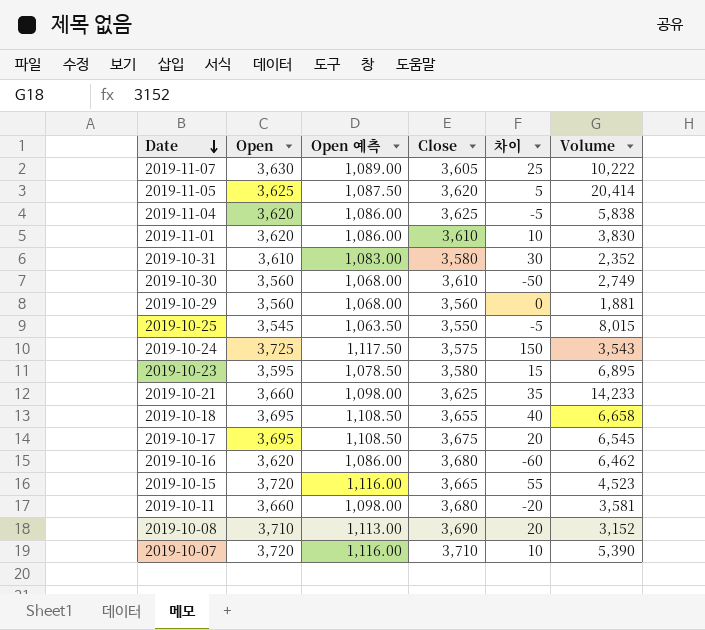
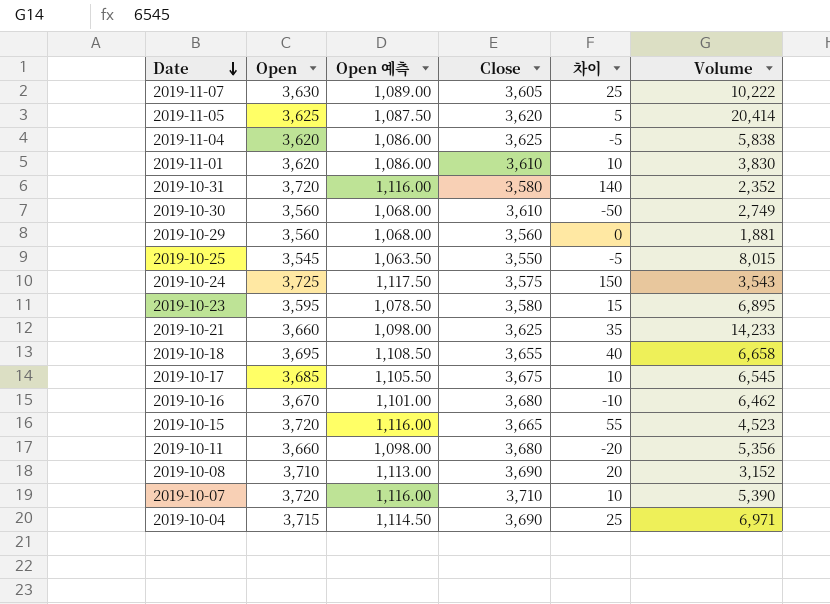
2019-10-31 | Open: 3,610 -> 3,720
2019-10-31 | Open 예측: 1,083.00 -> 1,116.00
2019-10-31 | 차이: 30 -> 140
2019-10-17 | Open: 3,695 -> 3,685
2019-10-17 | Open 예측: 1,108.50 -> 1,105.50
2019-10-17 | 차이: 20 -> 10
2019-10-16 | Open: 3,620 -> 3,670
2019-10-16 | Open 예측: 1,086.00 -> 1,101.00
2019-10-16 | 차이: -60 -> -10
2019-10-11 | Volume: 3,581 -> 5,356
row 2019-10-04: none -> 3,715 | 1,114.50 | 3,690 | 25 | 6,971

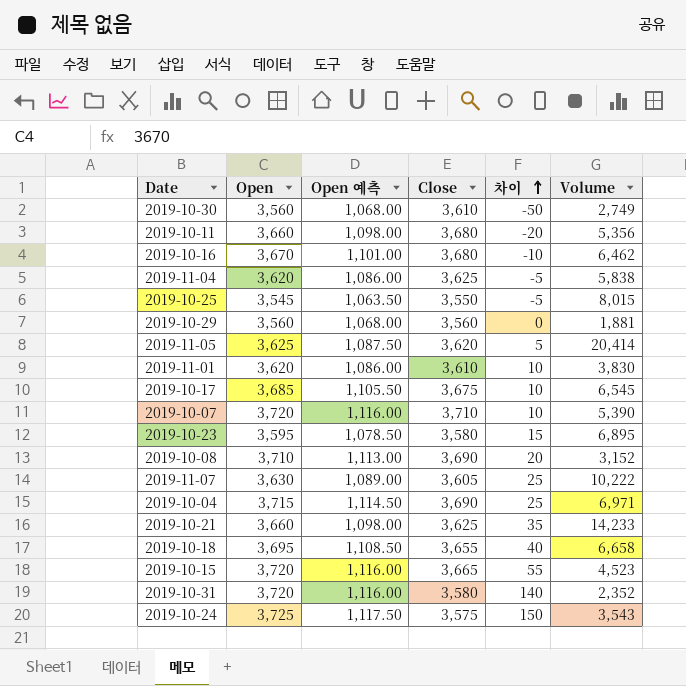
row order: Date descending -> 차이 ascending

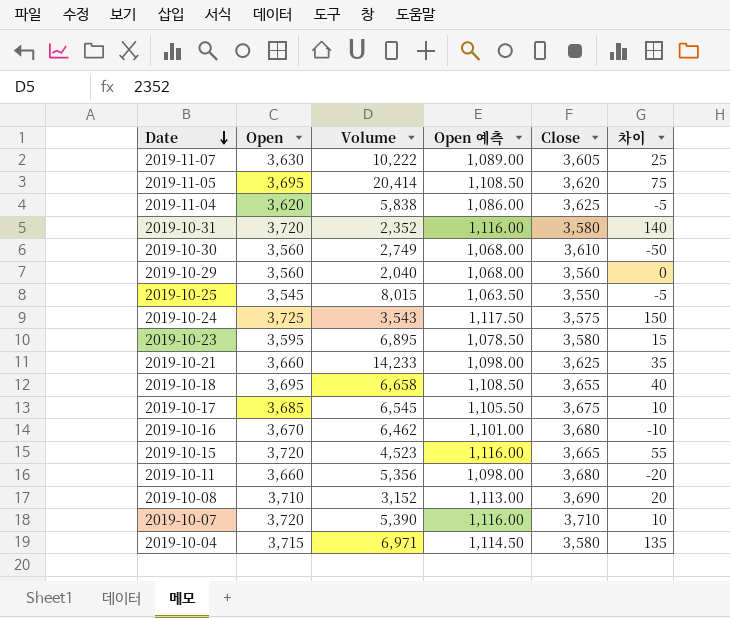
row order: 차이 ascending -> Date descending
column Volume | position: 6 -> 3
row 2019-11-01: 3,620 | 1,086.00 | 3,610 | 10 | 3,830 -> none
2019-11-05 | Open: 3,625 -> 3,695
2019-11-05 | Open 예측: 1,087.50 -> 1,108.50
2019-11-05 | 차이: 5 -> 75
2019-10-29 | Volume: 1,881 -> 2,040
2019-10-04 | Close: 3,690 -> 3,580
2019-10-04 | 차이: 25 -> 135

